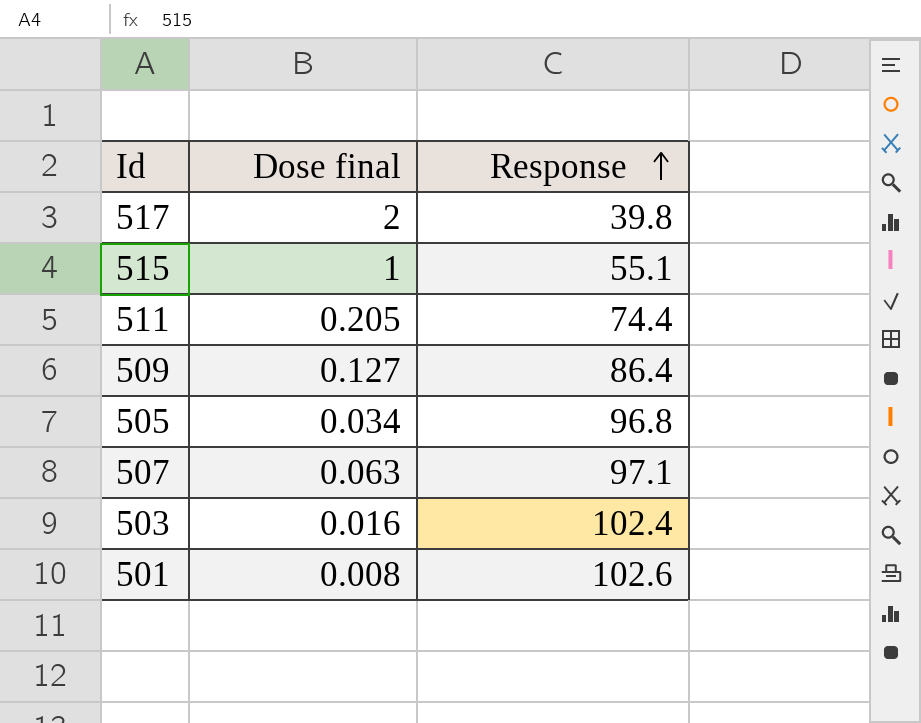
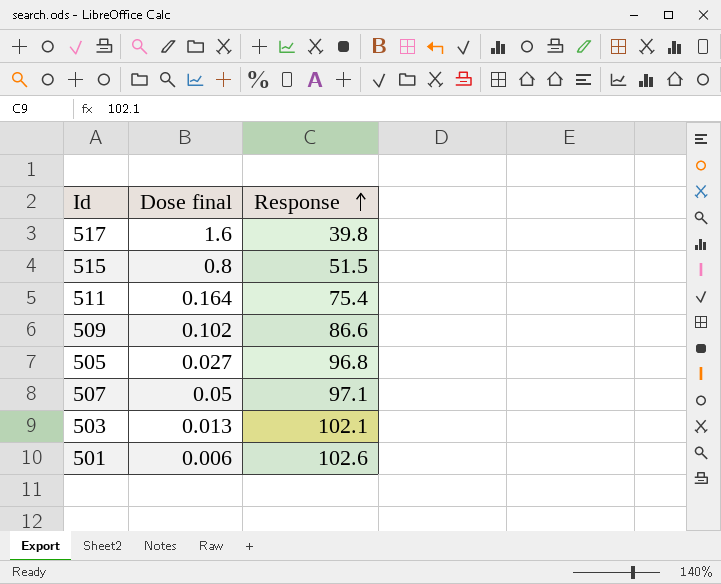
517 | Dose final: 2 -> 1.6
515 | Dose final: 1 -> 0.8
515 | Response: 55.1 -> 51.5
511 | Dose final: 0.205 -> 0.164
511 | Response: 74.4 -> 75.4
509 | Dose final: 0.127 -> 0.102
509 | Response: 86.4 -> 86.6
505 | Dose final: 0.034 -> 0.027
507 | Dose final: 0.063 -> 0.05
503 | Dose final: 0.016 -> 0.013
503 | Response: 102.4 -> 102.1
501 | Dose final: 0.008 -> 0.006

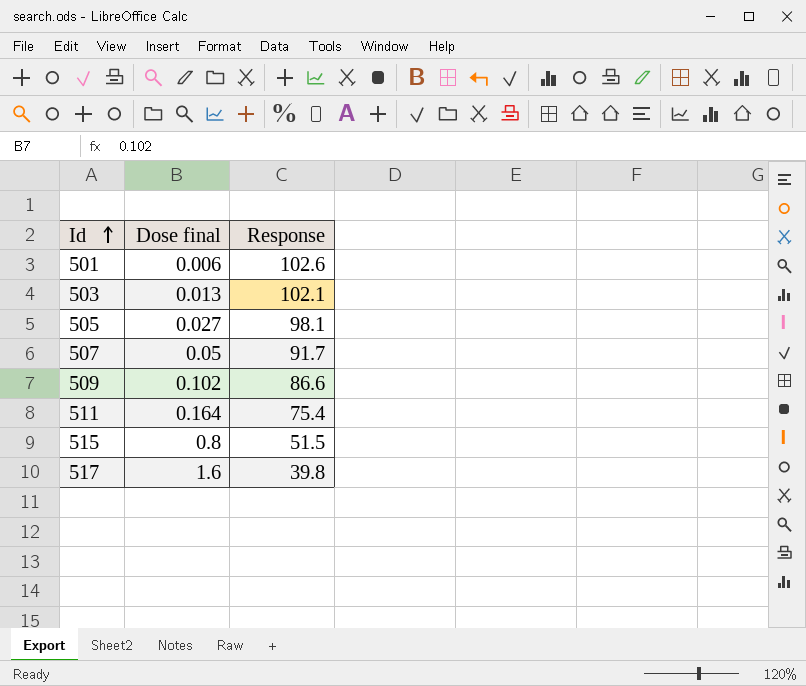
row order: Response ascending -> Id ascending
505 | Response: 96.8 -> 98.1
507 | Response: 97.1 -> 91.7

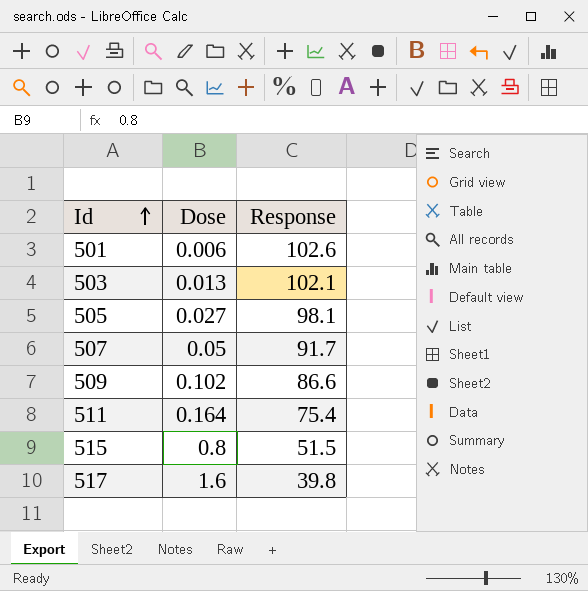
column name: Dose final -> Dose

